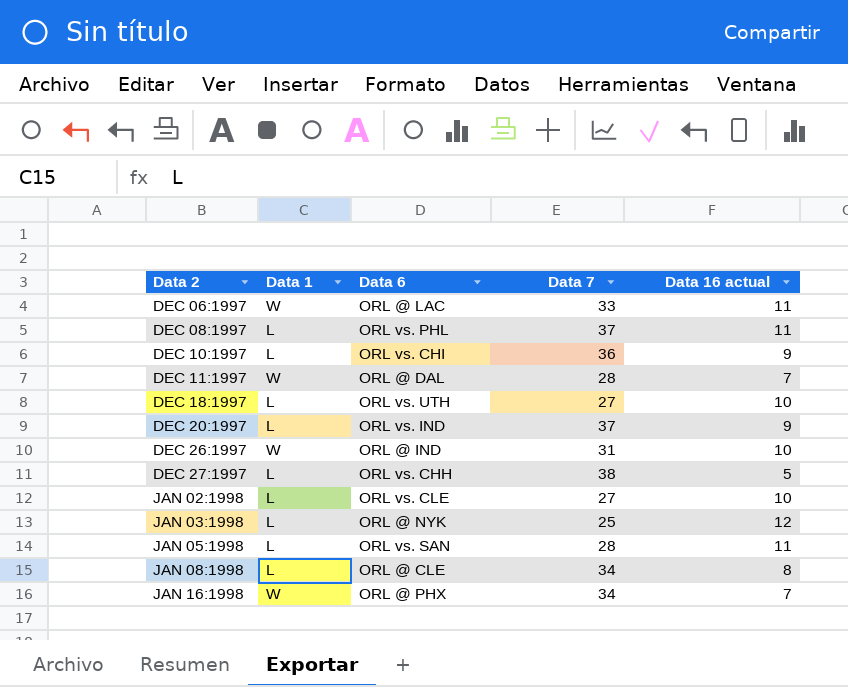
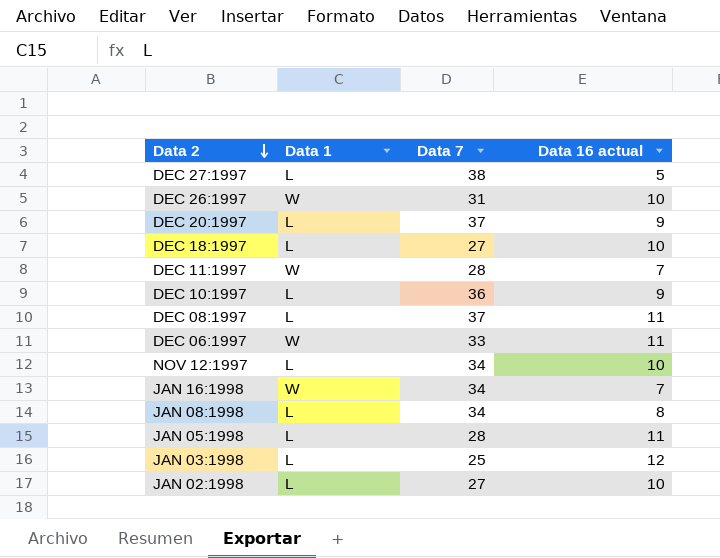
row order: none -> Data 2 descending
column Data 6 | position: 3 -> none
row NOV 12:1997: none -> L | 34 | 10

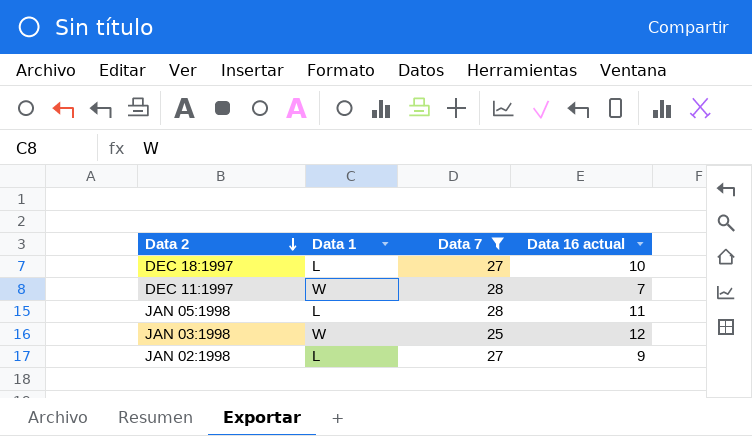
filter: none -> Data 7 <= 28
JAN 03:1998 | Data 1: L -> W
JAN 02:1998 | Data 16 actual: 10 -> 9

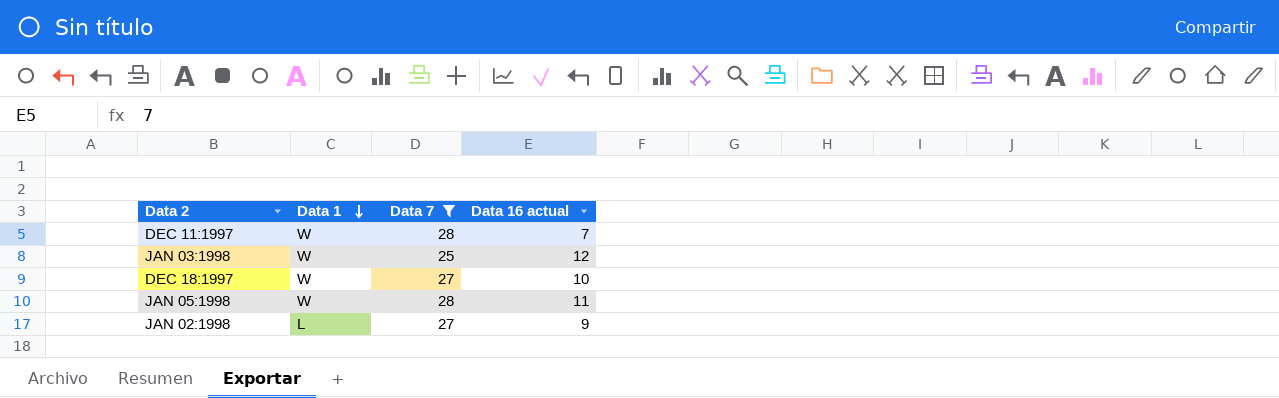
row order: Data 2 descending -> Data 1 descending
DEC 18:1997 | Data 1: L -> W
JAN 05:1998 | Data 1: L -> W

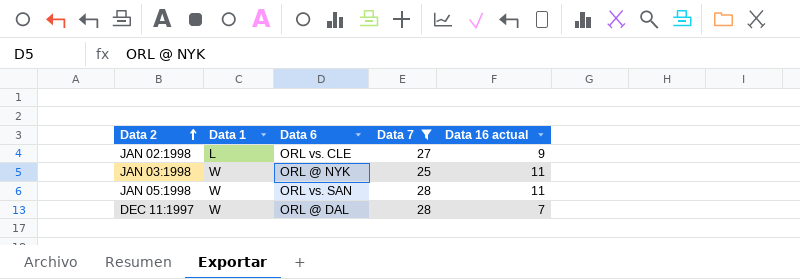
row order: Data 1 descending -> Data 2 ascending
column Data 6 | position: none -> 3
row DEC 18:1997: W | 27 | 10 -> none
JAN 03:1998 | Data 16 actual: 12 -> 11

